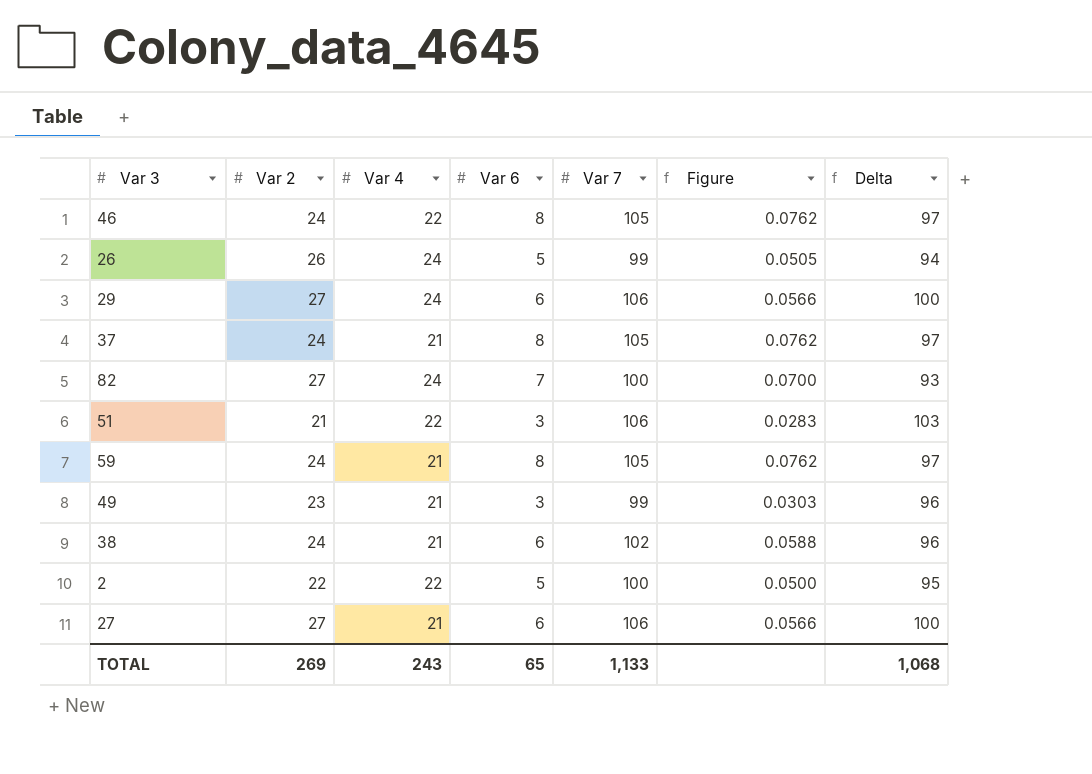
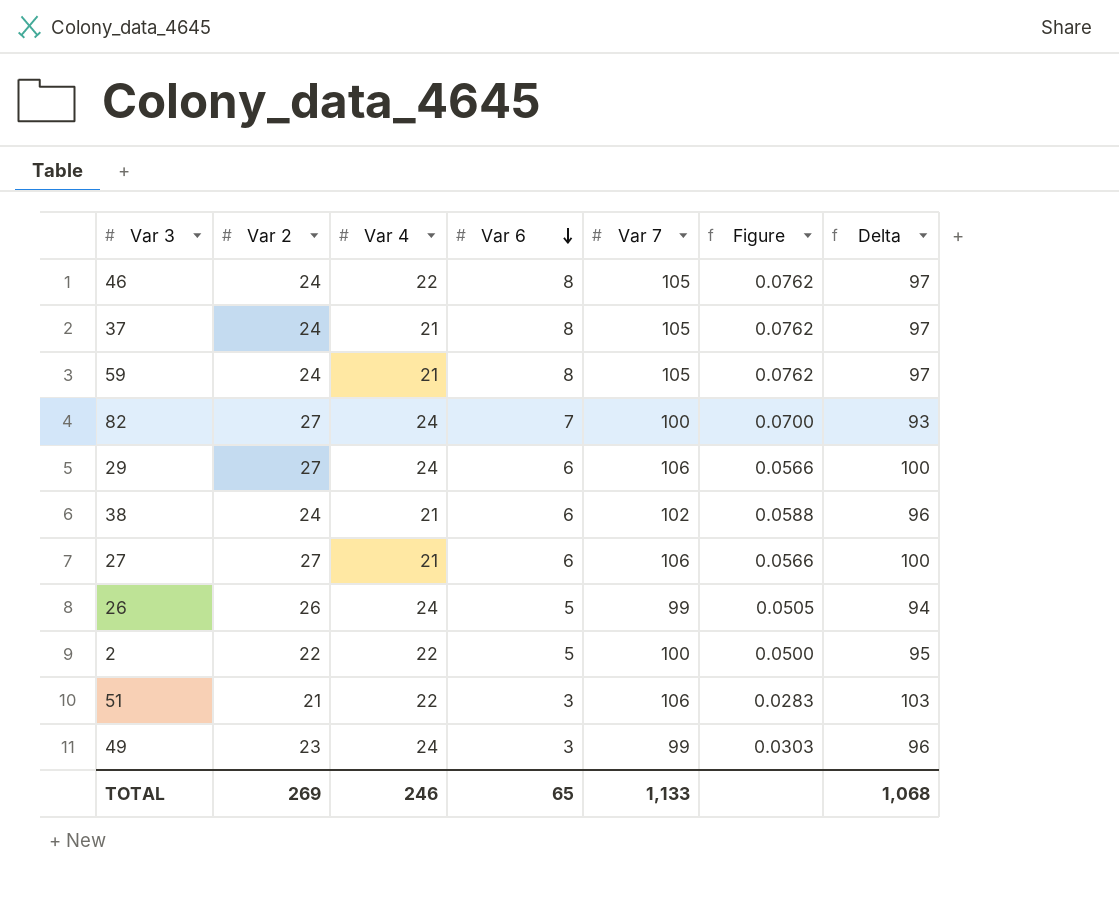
row order: none -> Var 6 descending
49 | Var 4: 21 -> 24
TOTAL | Var 4: 243 -> 246

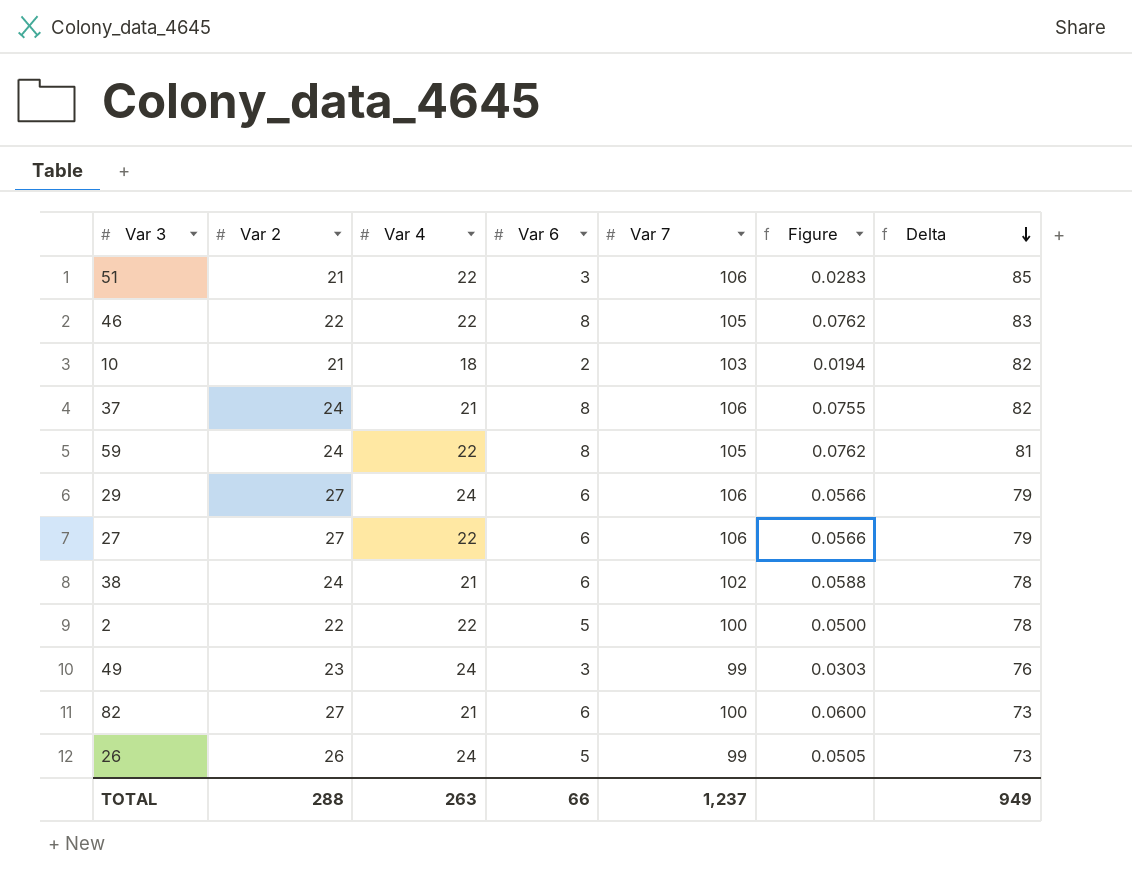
row order: Var 6 descending -> Delta descending
column Delta | formula: [Var 7] - [Var 6] -> [Var 7] - [Var 2]
46 | Var 2: 24 -> 22
row 10: none -> 21 | 18 | 2 | 103 | 0.0194 | 82
37 | Var 7: 105 -> 106
37 | Figure: 0.0762 -> 0.0755
59 | Var 4: 21 -> 22
27 | Var 4: 21 -> 22
82 | Var 4: 24 -> 21
82 | Var 6: 7 -> 6
82 | Figure: 0.0700 -> 0.0600
TOTAL | Var 2: 269 -> 288
TOTAL | Var 4: 246 -> 263
TOTAL | Var 6: 65 -> 66
TOTAL | Var 7: 1,133 -> 1,237
TOTAL | Delta: 1,068 -> 949

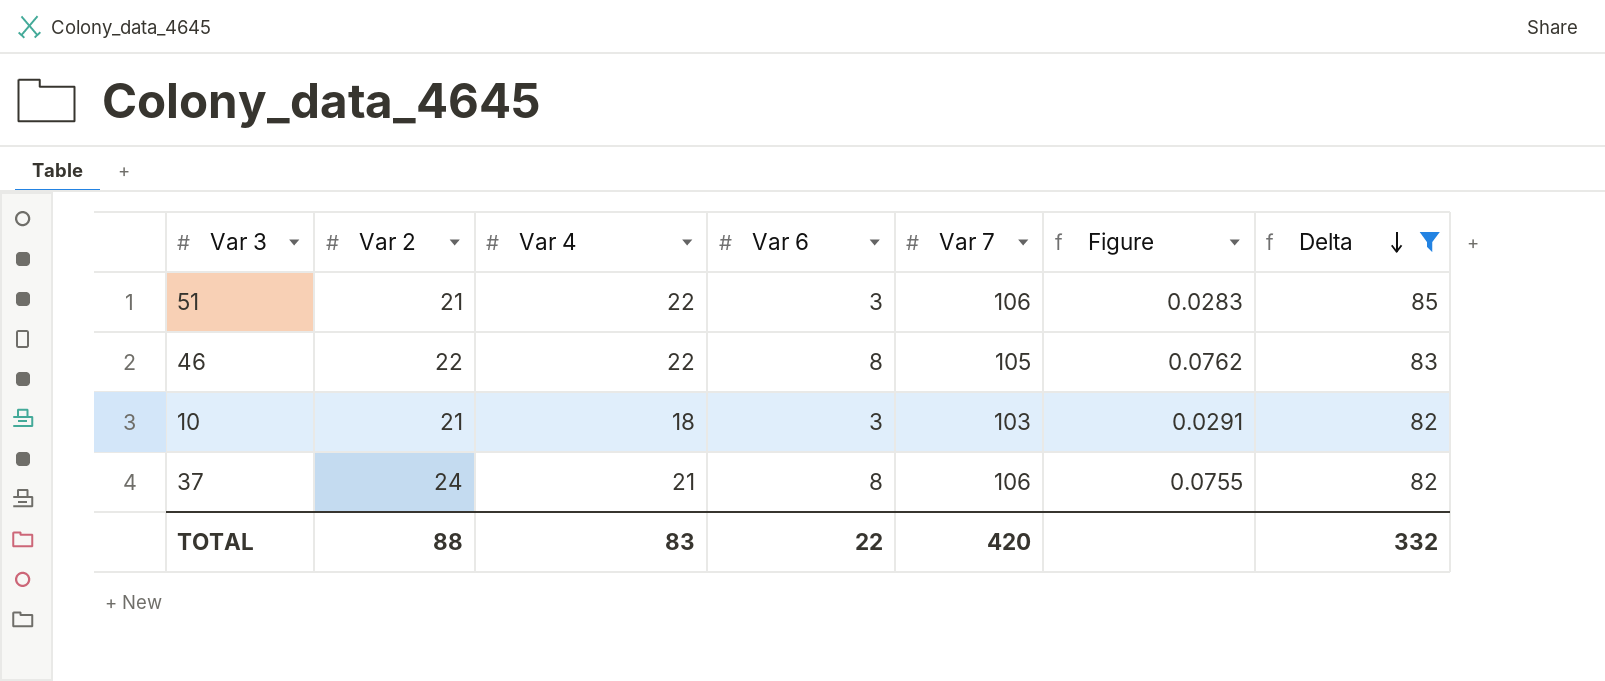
filter: none -> Delta >= 82
10 | Var 6: 2 -> 3
10 | Figure: 0.0194 -> 0.0291
TOTAL | Var 2: 288 -> 88
TOTAL | Var 4: 263 -> 83
TOTAL | Var 6: 66 -> 22
TOTAL | Var 7: 1,237 -> 420
TOTAL | Delta: 949 -> 332

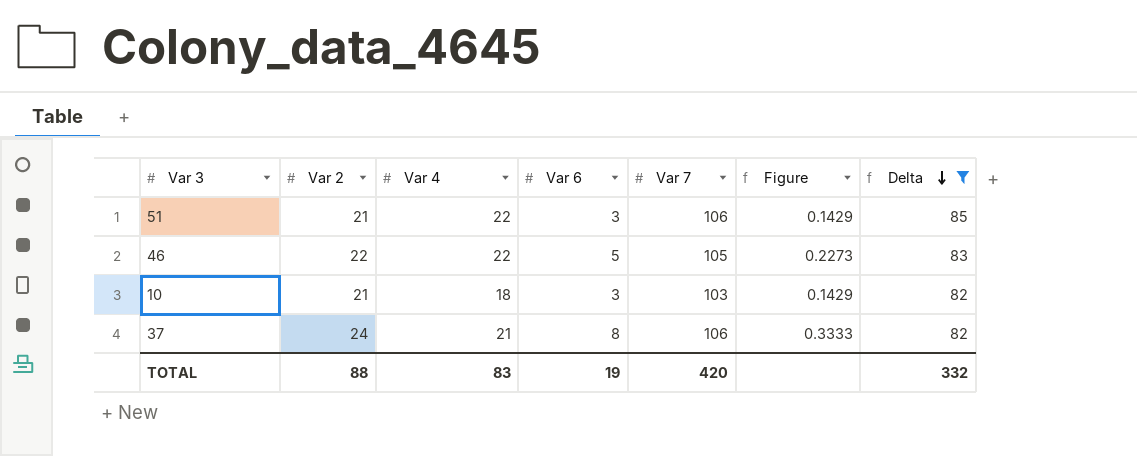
column Figure | formula: [Var 6] / [Var 7] -> [Var 6] / [Var 2]
46 | Var 6: 8 -> 5
TOTAL | Var 6: 22 -> 19

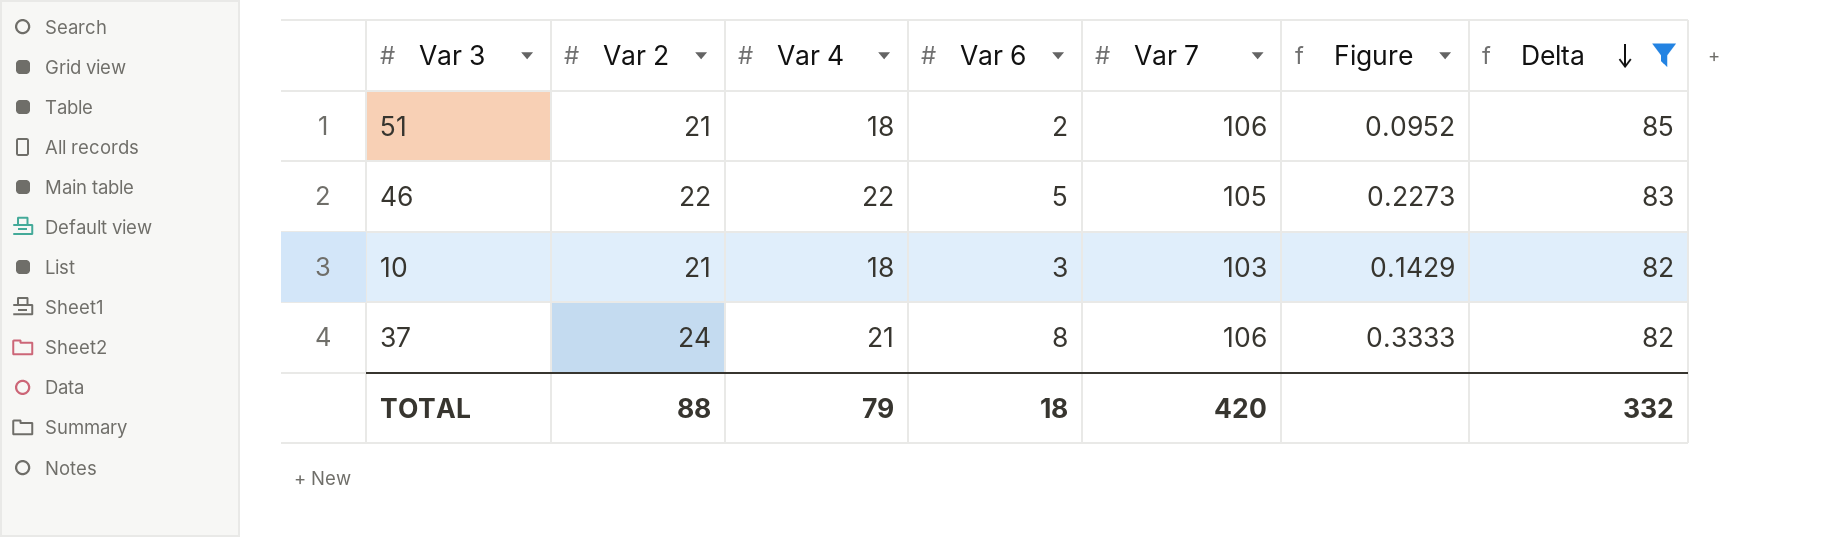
51 | Var 4: 22 -> 18
51 | Var 6: 3 -> 2
51 | Figure: 0.1429 -> 0.0952
TOTAL | Var 4: 83 -> 79
TOTAL | Var 6: 19 -> 18

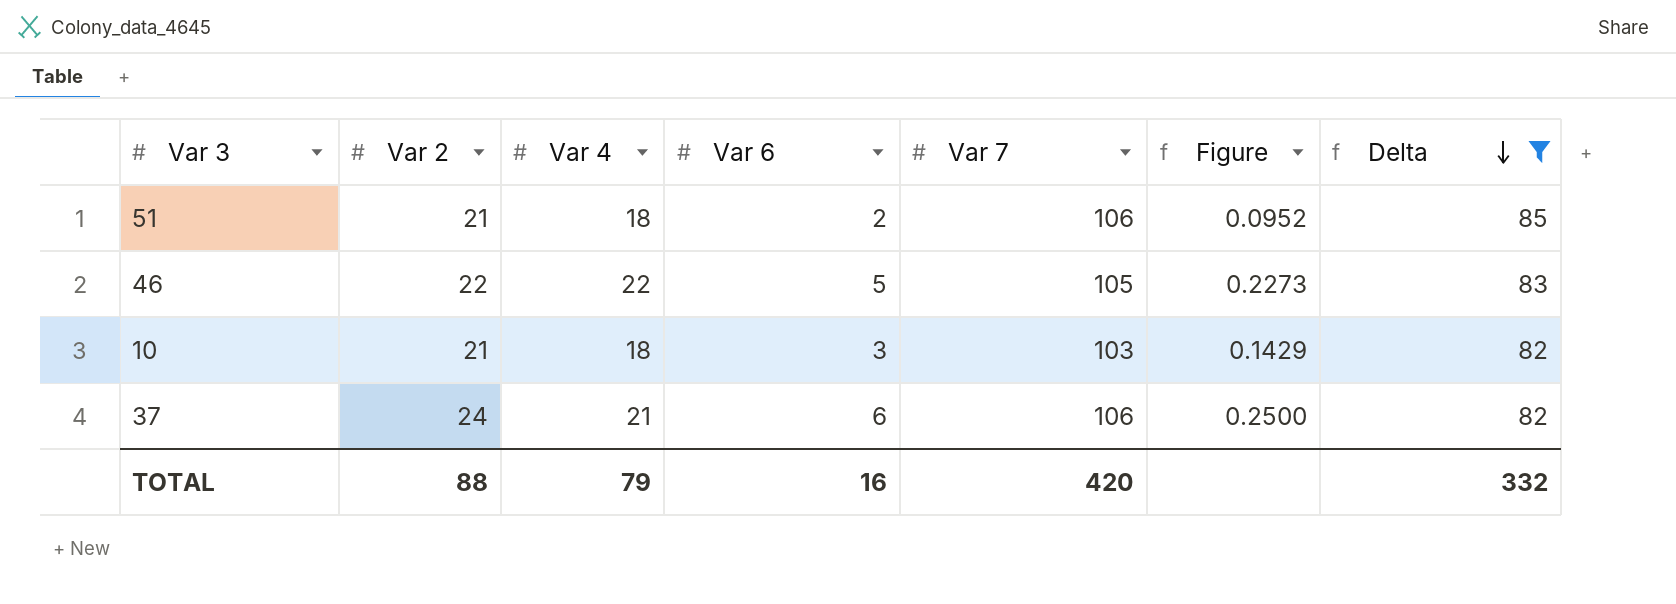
37 | Var 6: 8 -> 6
37 | Figure: 0.3333 -> 0.2500
TOTAL | Var 6: 18 -> 16

